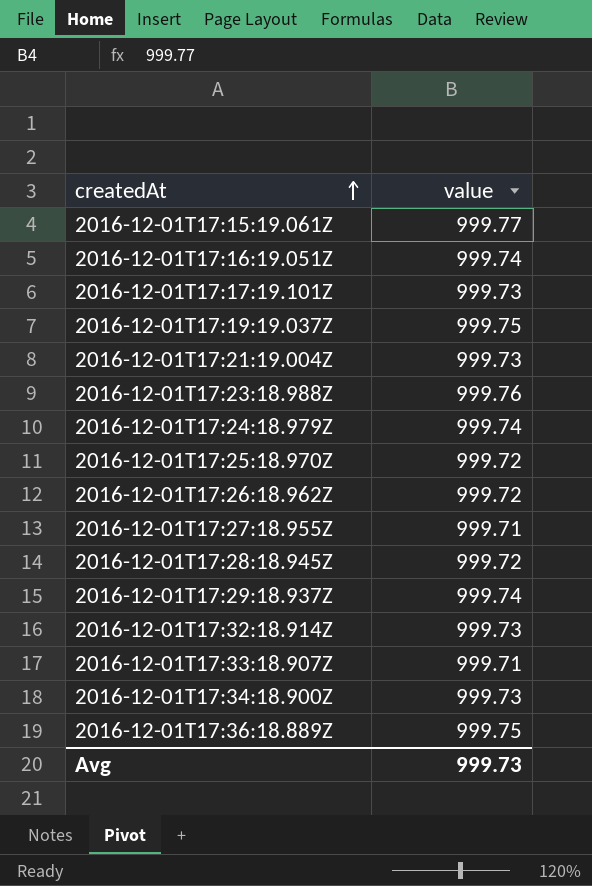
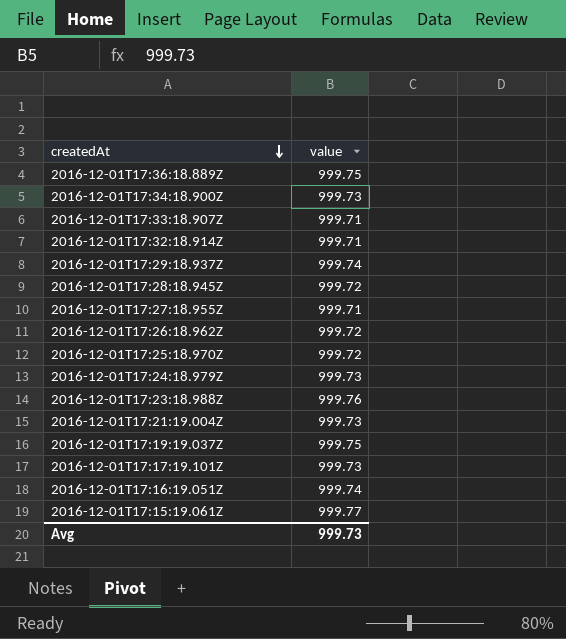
row order: createdAt ascending -> createdAt descending
2016-12-01T17:32:18.914Z | value: 999.73 -> 999.71
2016-12-01T17:24:18.979Z | value: 999.74 -> 999.73

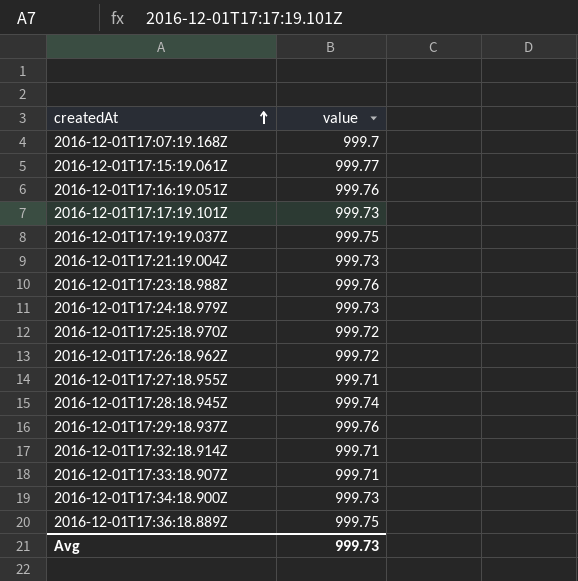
row order: createdAt descending -> createdAt ascending
row 2016-12-01T17:07:19.168Z: none -> 999.7
2016-12-01T17:16:19.051Z | value: 999.74 -> 999.76
2016-12-01T17:28:18.945Z | value: 999.72 -> 999.74
2016-12-01T17:29:18.937Z | value: 999.74 -> 999.76

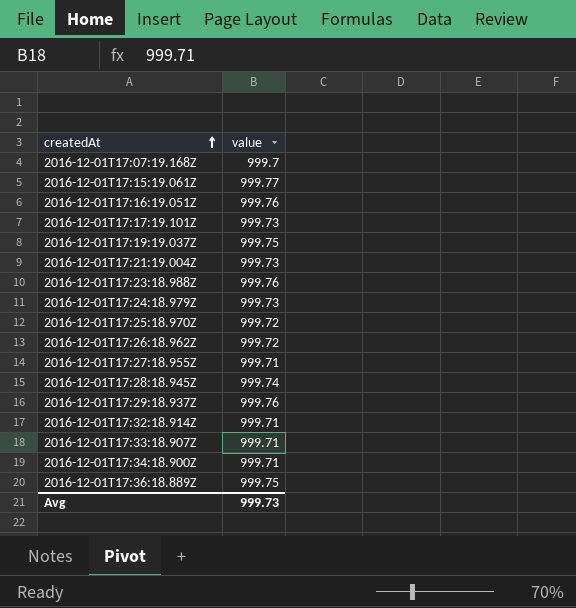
2016-12-01T17:34:18.900Z | value: 999.73 -> 999.71

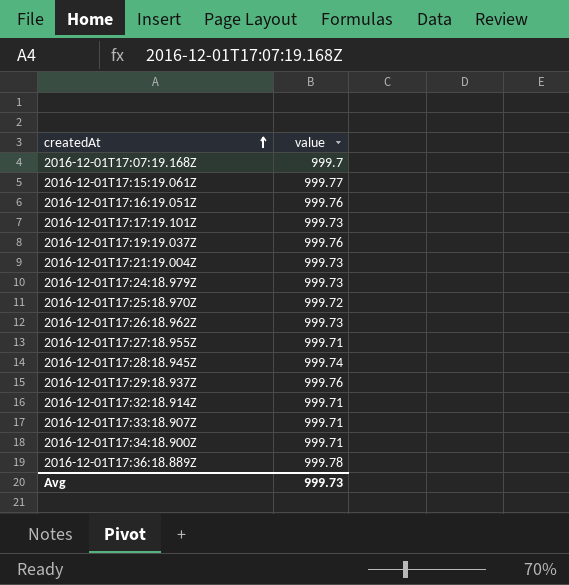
row 2016-12-01T17:23:18.988Z: 999.76 -> none
2016-12-01T17:19:19.037Z | value: 999.75 -> 999.76
2016-12-01T17:26:18.962Z | value: 999.72 -> 999.73
2016-12-01T17:36:18.889Z | value: 999.75 -> 999.78

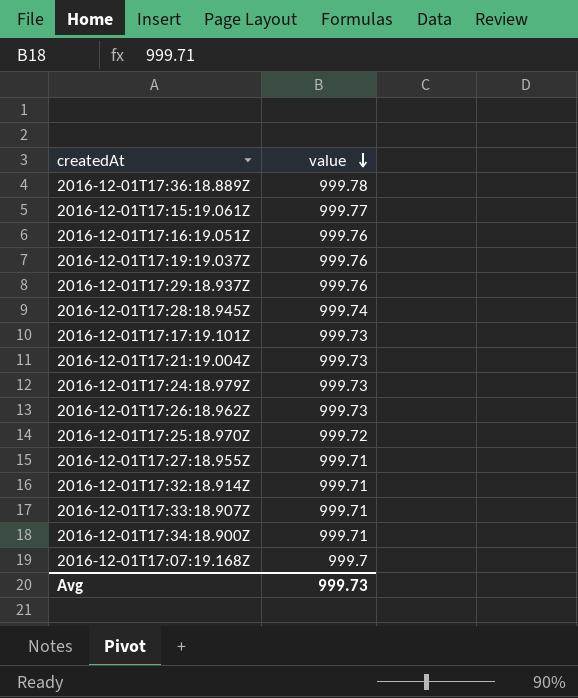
row order: createdAt ascending -> value descending

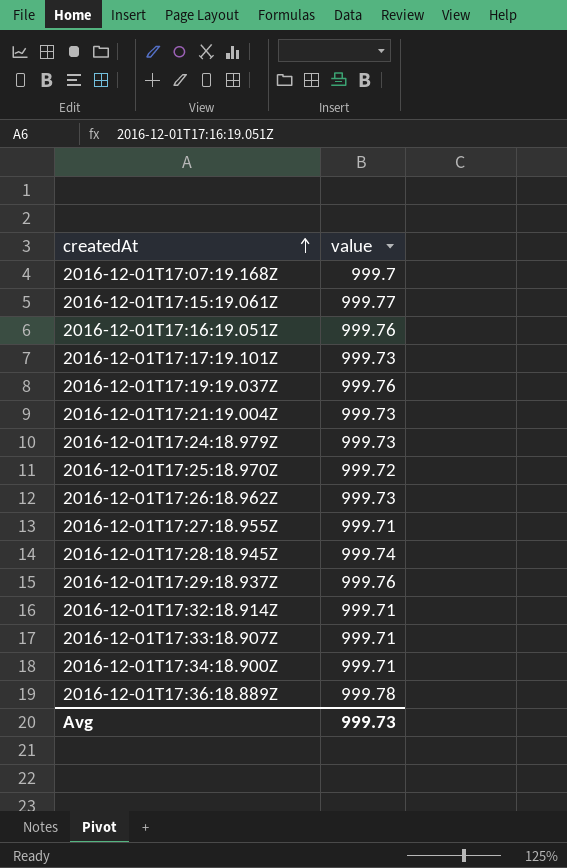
row order: value descending -> createdAt ascending

